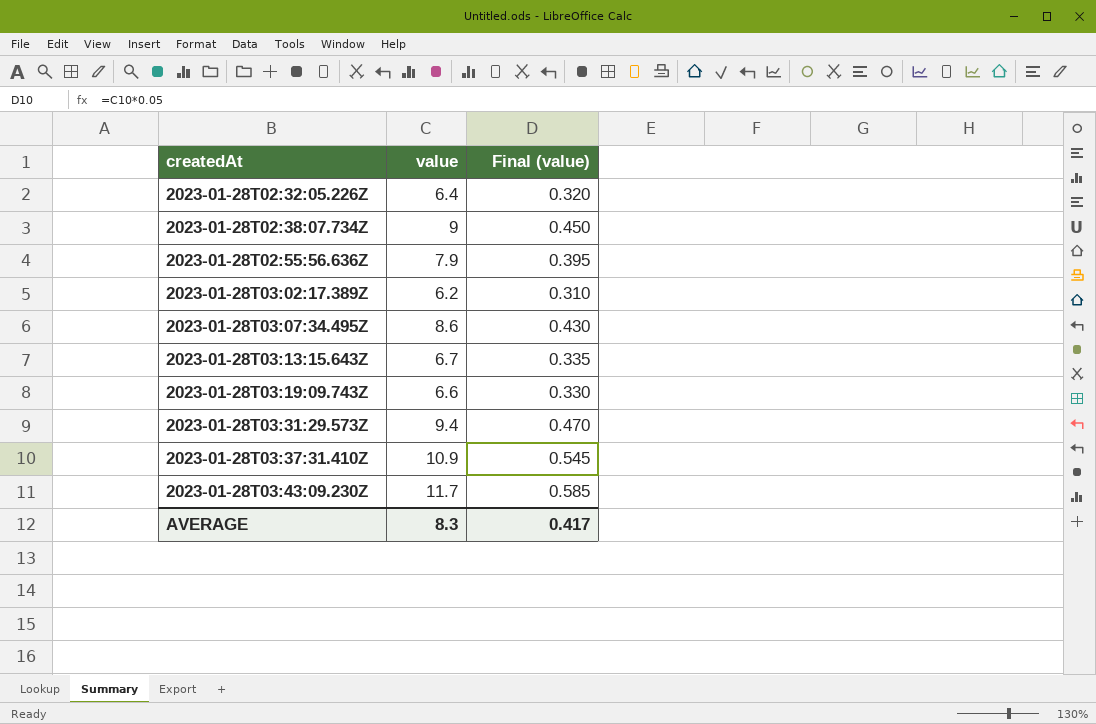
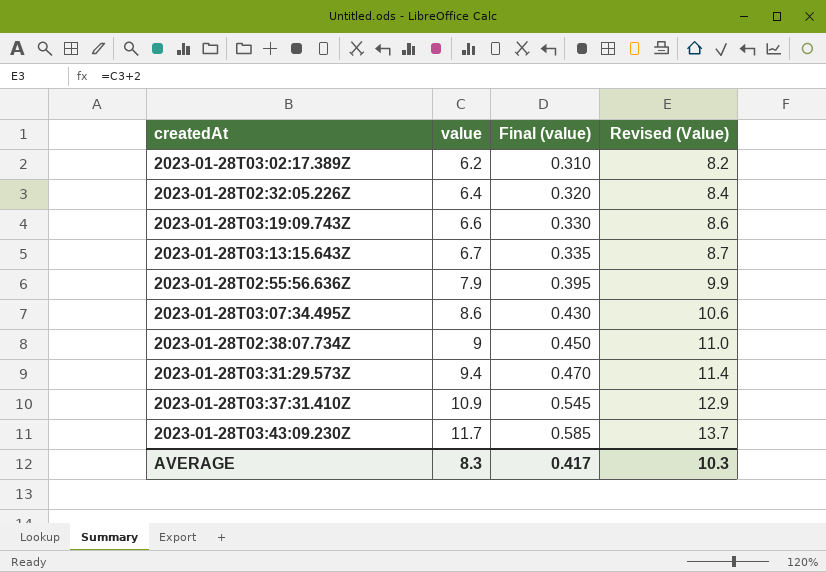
row order: createdAt ascending -> value ascending
column Revised (Value) | formula: none -> [value] + 2

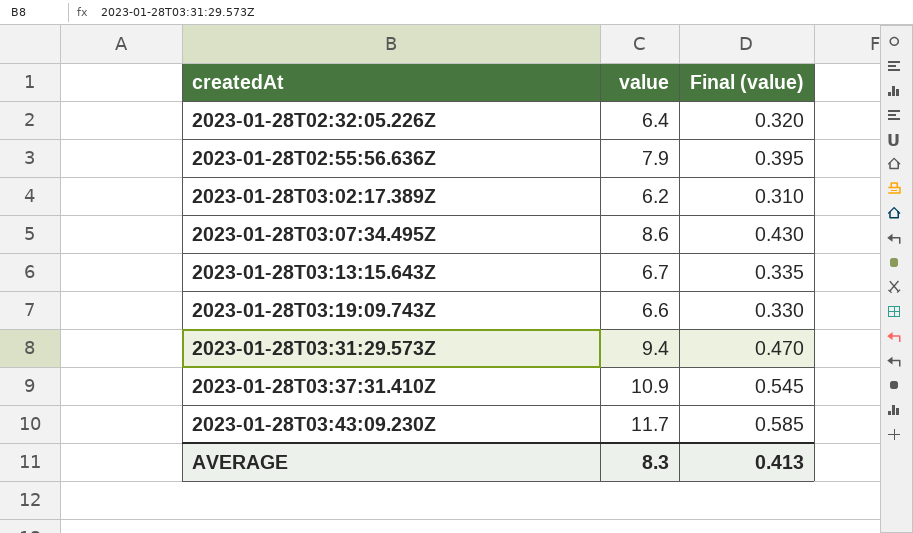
row order: value ascending -> createdAt ascending
column Revised (Value) | formula: [value] + 2 -> none
row 2023-01-28T02:38:07.734Z: 9 | 0.450 | 11.0 -> none
AVERAGE | Final (value): 0.417 -> 0.413

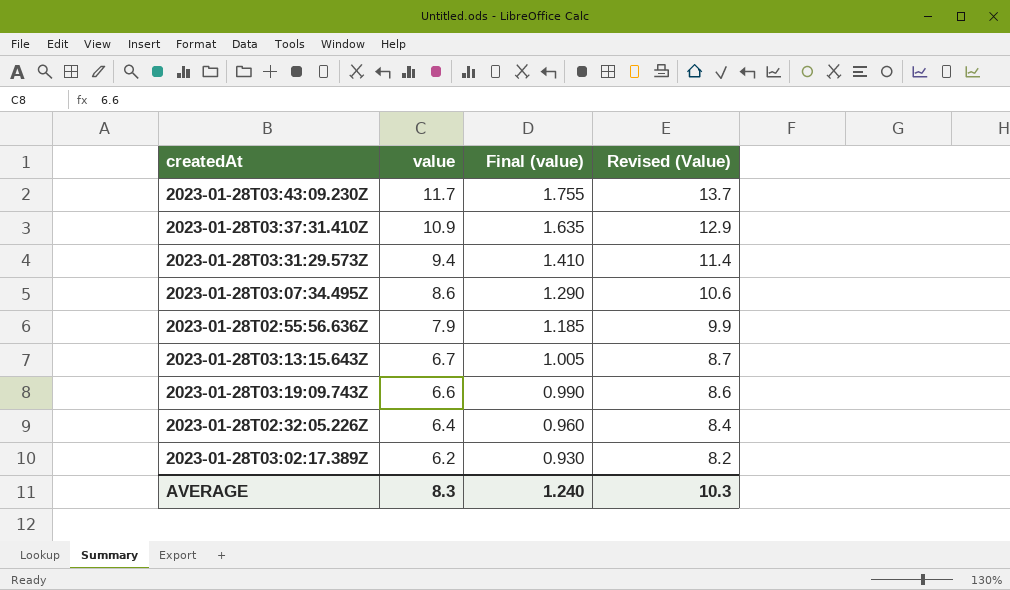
row order: createdAt ascending -> value descending
column Final (value) | formula: [value] * 0.05 -> [value] * 0.15
column Revised (Value) | formula: none -> [value] + 2
AVERAGE | Final (value): 0.413 -> 1.240

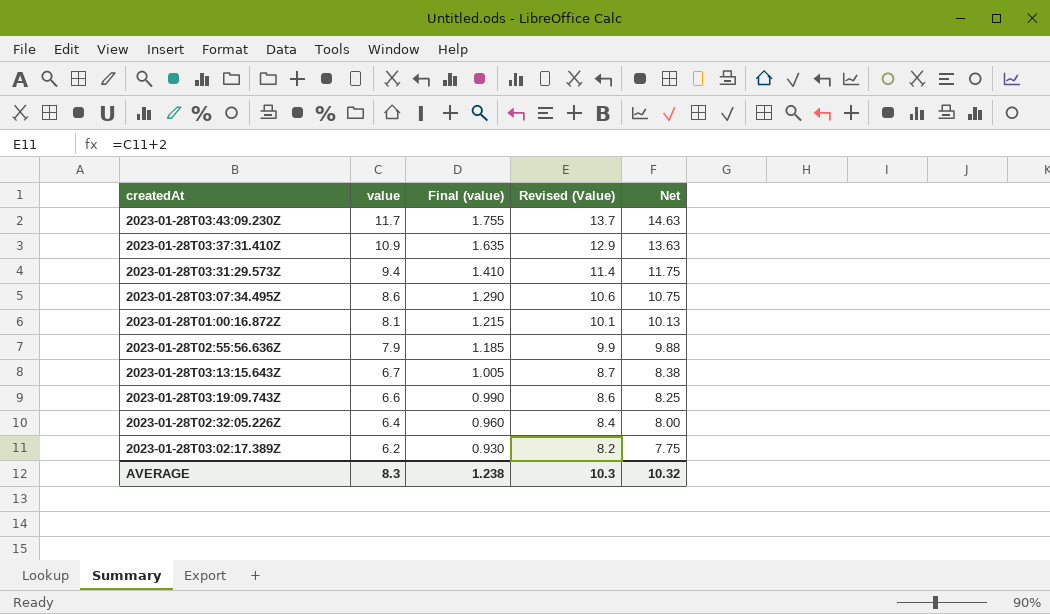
column Net | formula: none -> [value] * 1.25
row 2023-01-28T01:00:16.872Z: none -> 8.1 | 1.215 | 10.1 | 10.13
AVERAGE | Final (value): 1.240 -> 1.238

